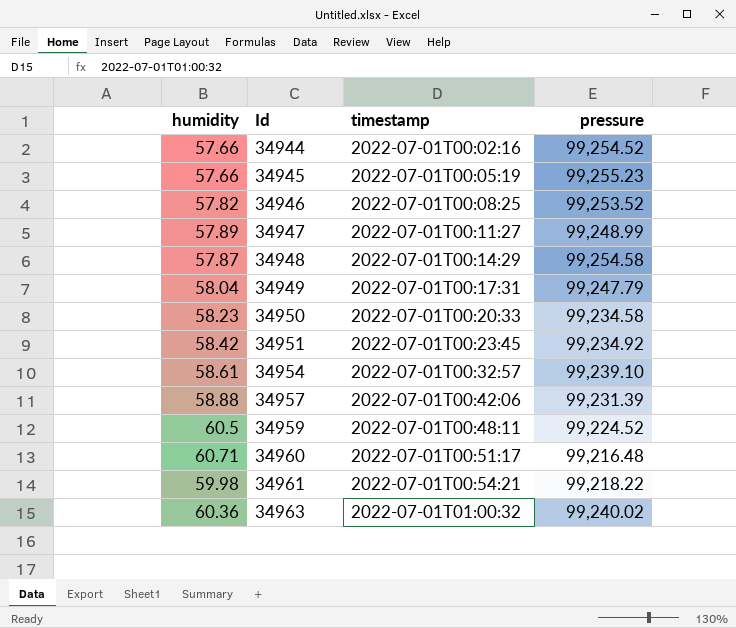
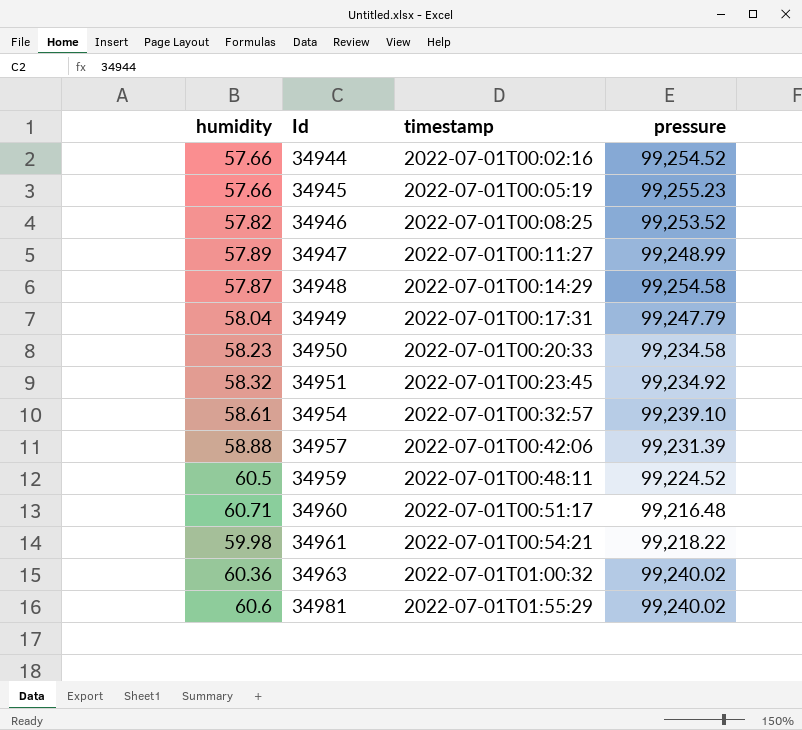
34951 | humidity: 58.42 -> 58.32
row 34981: none -> 60.6 | 2022-07-01T01:55:29 | 99,240.02

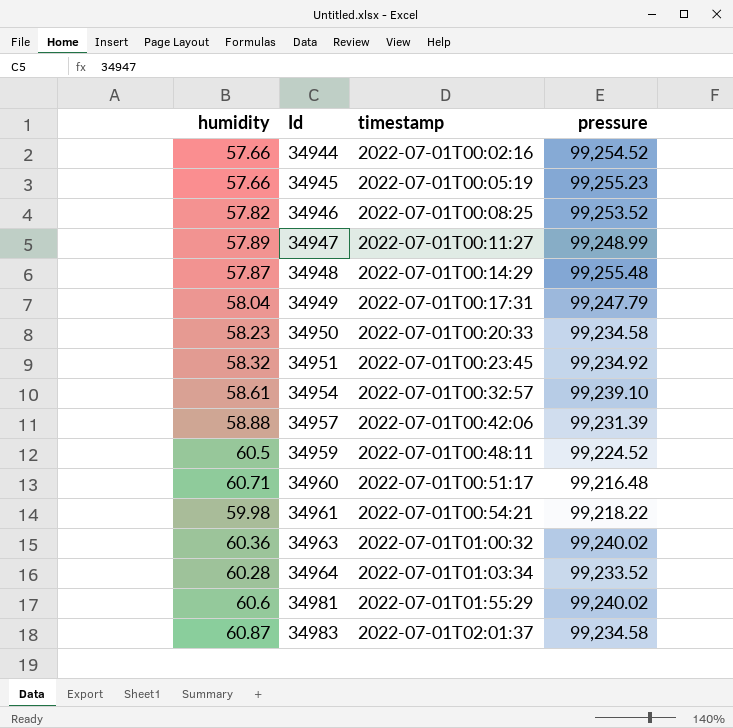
34948 | pressure: 99,254.58 -> 99,255.48
row 34964: none -> 60.28 | 2022-07-01T01:03:34 | 99,233.52
row 34983: none -> 60.87 | 2022-07-01T02:01:37 | 99,234.58

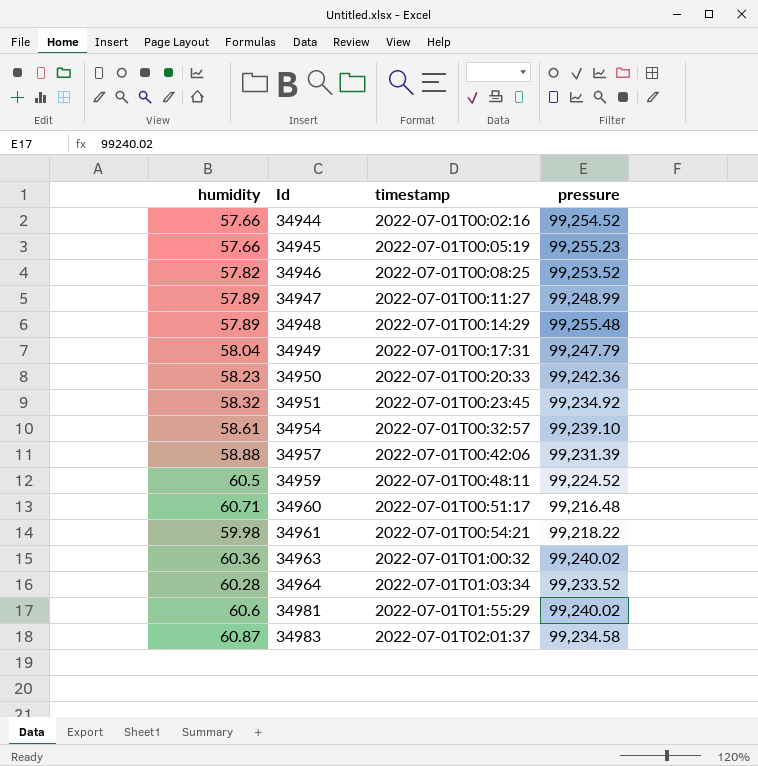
34948 | humidity: 57.87 -> 57.89
34950 | pressure: 99,234.58 -> 99,242.36

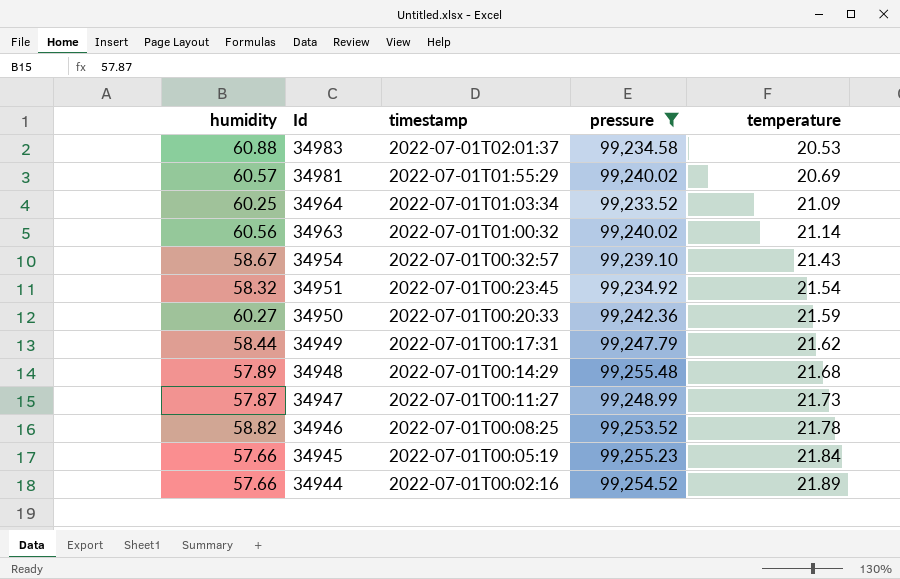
filter: none -> pressure >= 99,233.52
row order: Id ascending -> Id descending
column temperature | position: none -> 5
34983 | humidity: 60.87 -> 60.88
34981 | humidity: 60.6 -> 60.57
34964 | humidity: 60.28 -> 60.25
34963 | humidity: 60.36 -> 60.56
34954 | humidity: 58.61 -> 58.67
34950 | humidity: 58.23 -> 60.27
34949 | humidity: 58.04 -> 58.44
34947 | humidity: 57.89 -> 57.87
34946 | humidity: 57.82 -> 58.82

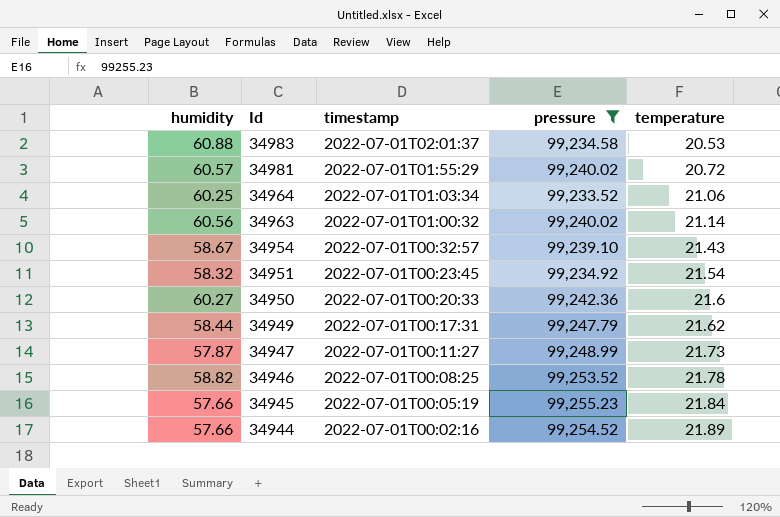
row 34948: 57.89 | 2022-07-01T00:14:29 | 99,255.48 | 21.68 -> none
34981 | temperature: 20.69 -> 20.72
34964 | temperature: 21.09 -> 21.06
34950 | temperature: 21.59 -> 21.6

